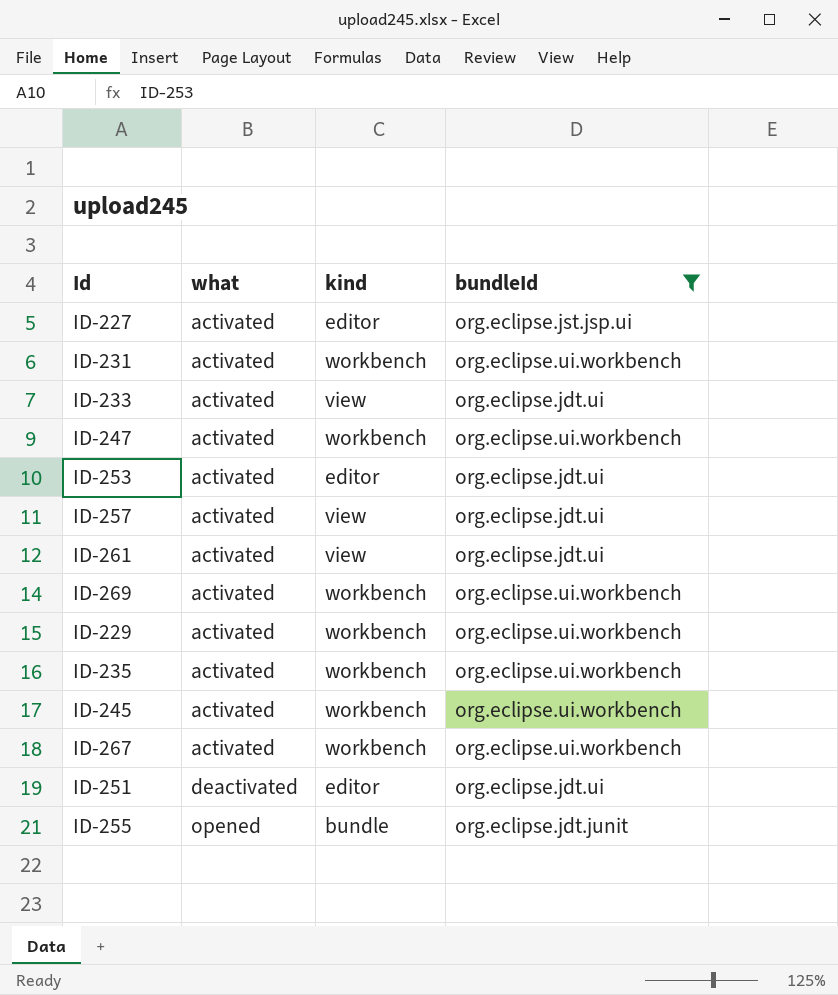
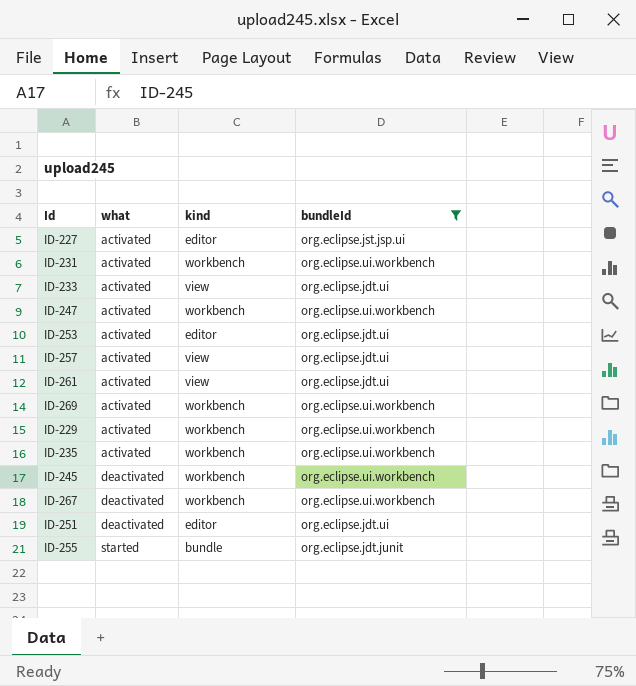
ID-245 | what: activated -> deactivated
ID-267 | what: activated -> deactivated
ID-255 | what: opened -> started

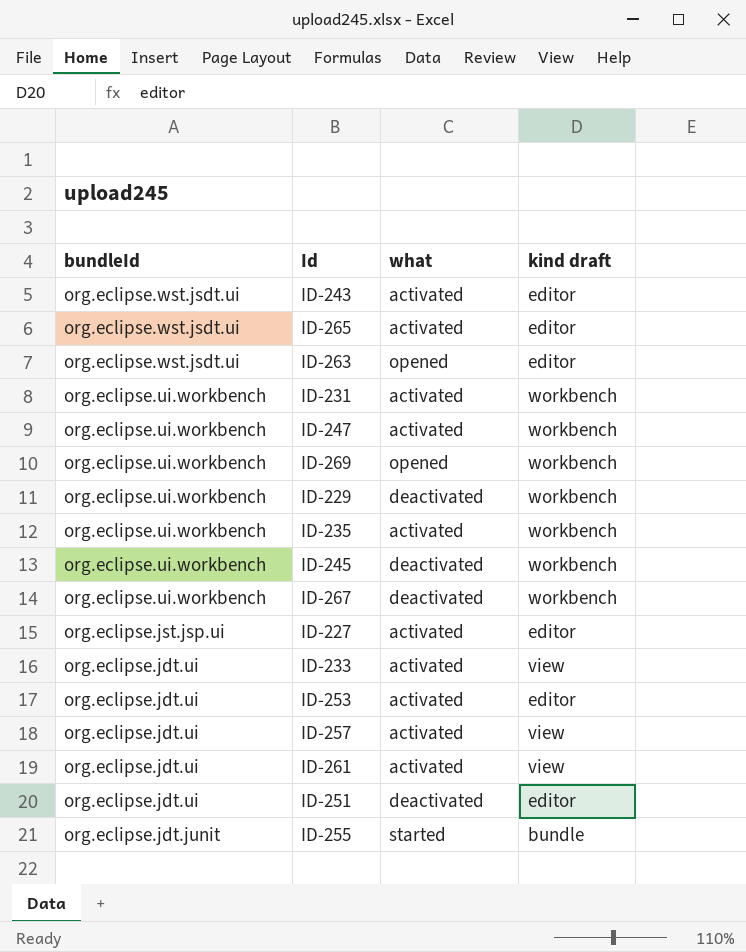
filter: bundleId != org.eclipse.wst.jsdt.ui -> none
row order: what ascending -> bundleId descending
column bundleId | position: 4 -> 1
column name: kind -> kind draft
ID-269 | what: activated -> opened
ID-229 | what: activated -> deactivated

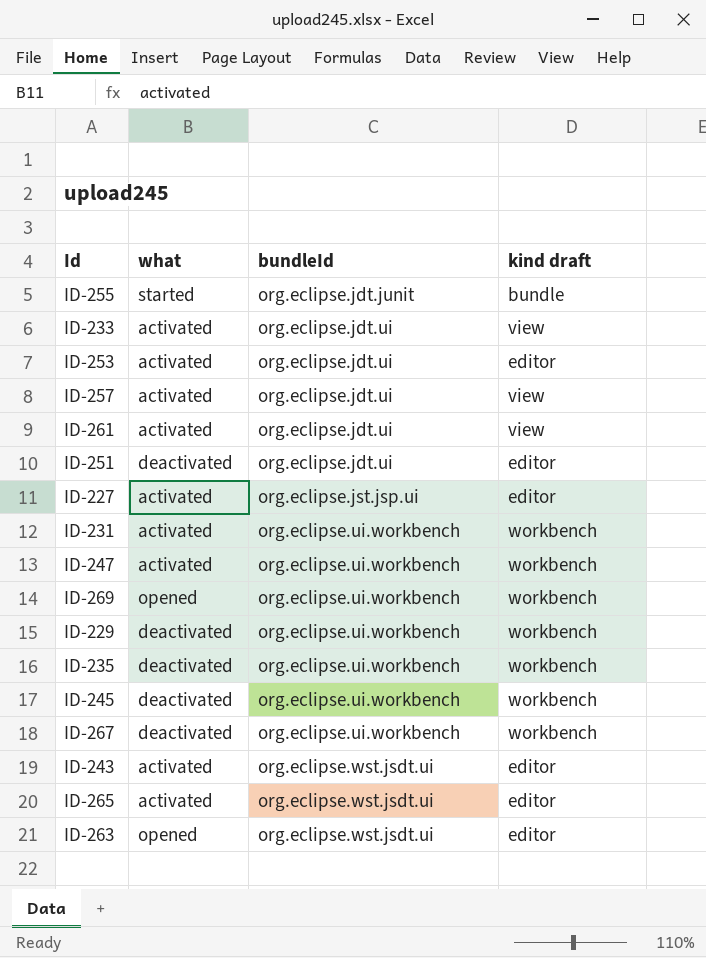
row order: bundleId descending -> bundleId ascending
column bundleId | position: 1 -> 3
ID-235 | what: activated -> deactivated

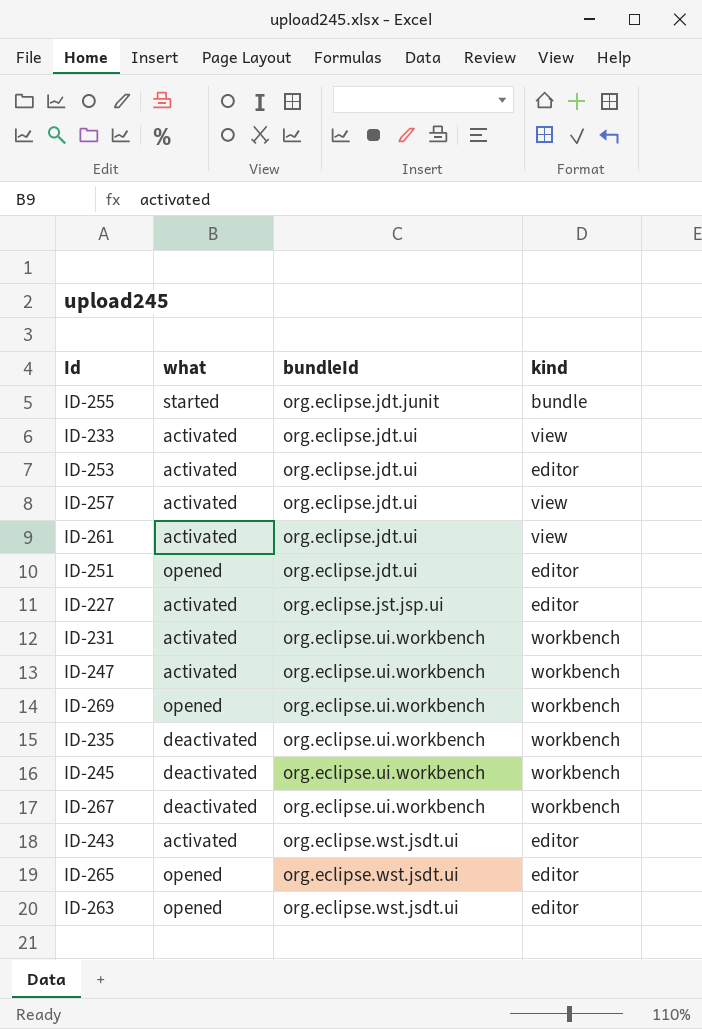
column name: kind draft -> kind
row ID-229: deactivated | org.eclipse.ui.workbench | workbench -> none
ID-251 | what: deactivated -> opened
ID-265 | what: activated -> opened

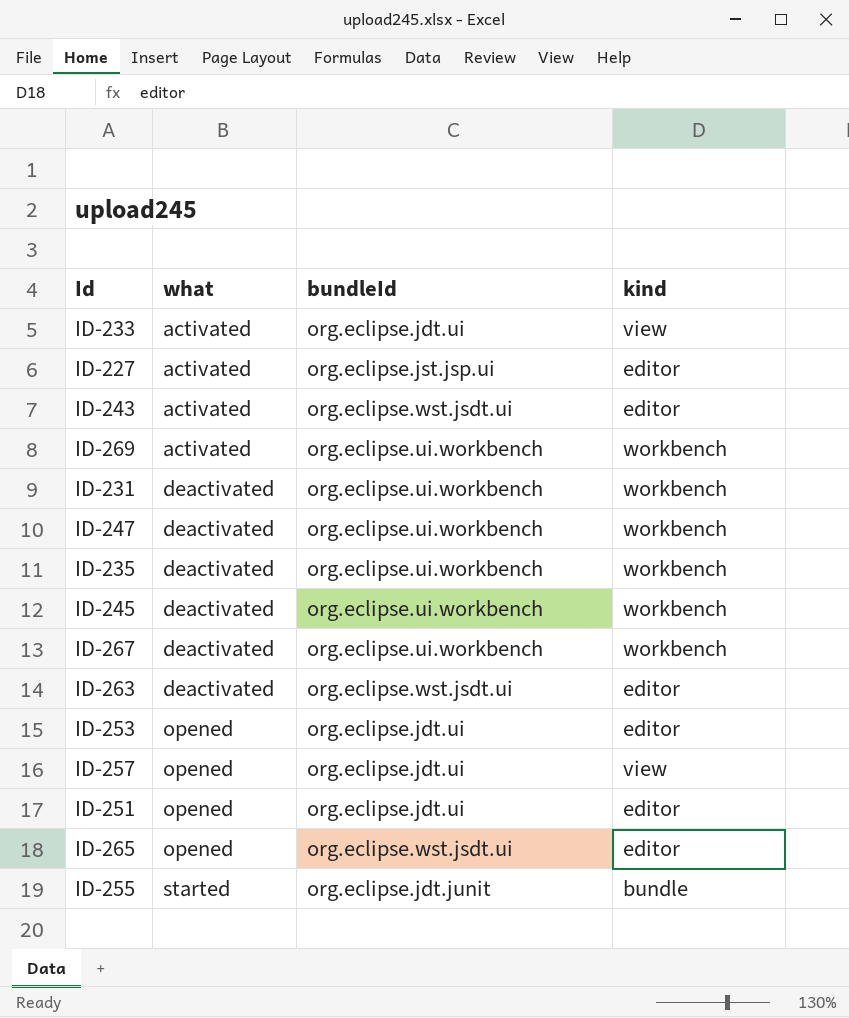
row order: bundleId ascending -> what ascending
row ID-261: activated | org.eclipse.jdt.ui | view -> none
ID-269 | what: opened -> activated
ID-231 | what: activated -> deactivated
ID-247 | what: activated -> deactivated
ID-263 | what: opened -> deactivated
ID-253 | what: activated -> opened
ID-257 | what: activated -> opened

